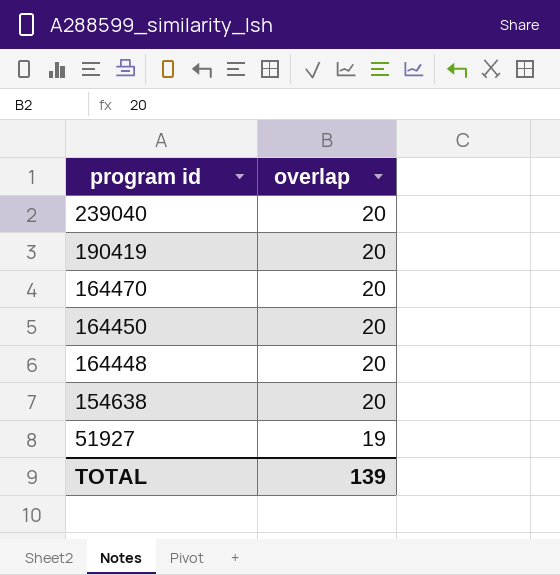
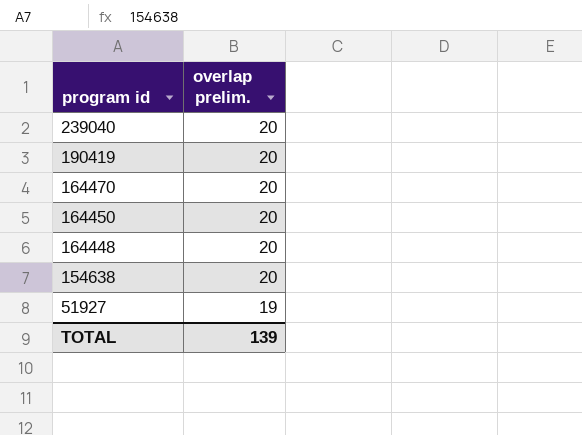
column name: overlap -> overlap prelim.

